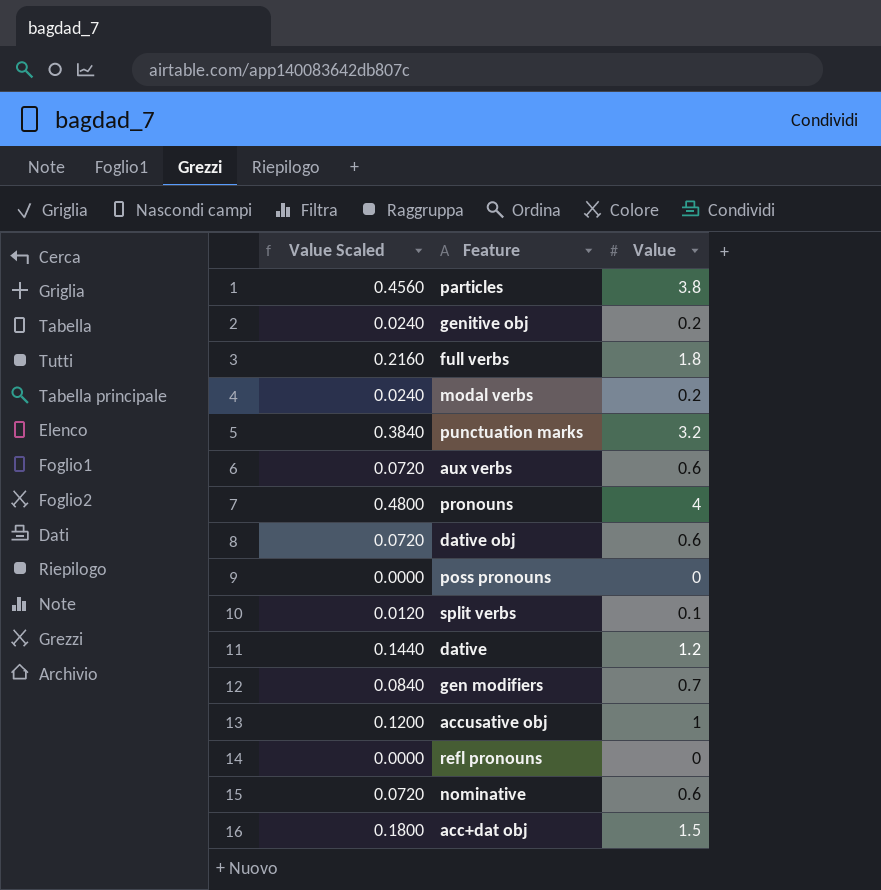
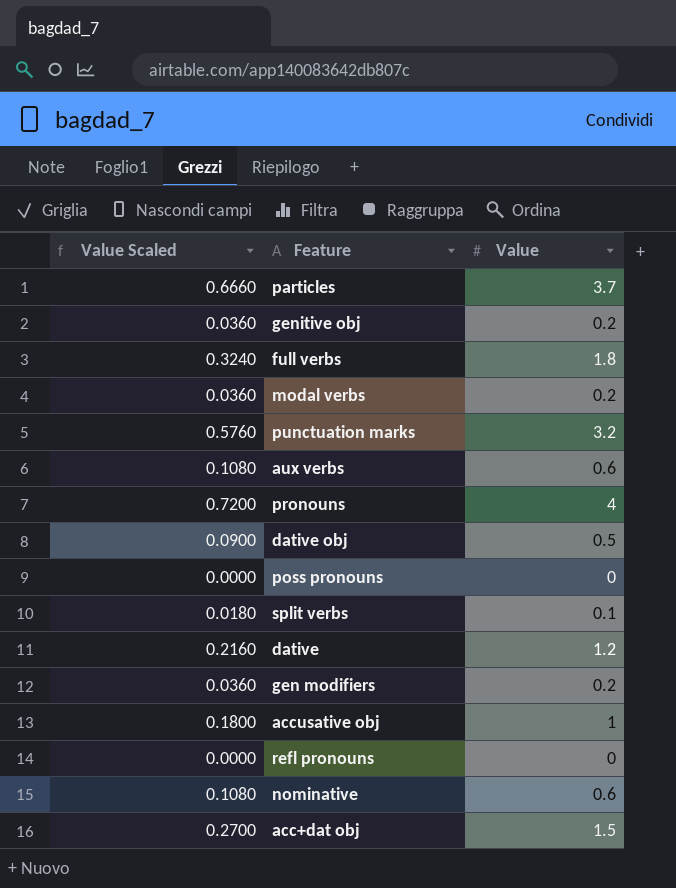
column Value Scaled | formula: [Value] * 0.12 -> [Value] * 0.18
particles | Value: 3.8 -> 3.7
dative obj | Value: 0.6 -> 0.5
gen modifiers | Value: 0.7 -> 0.2

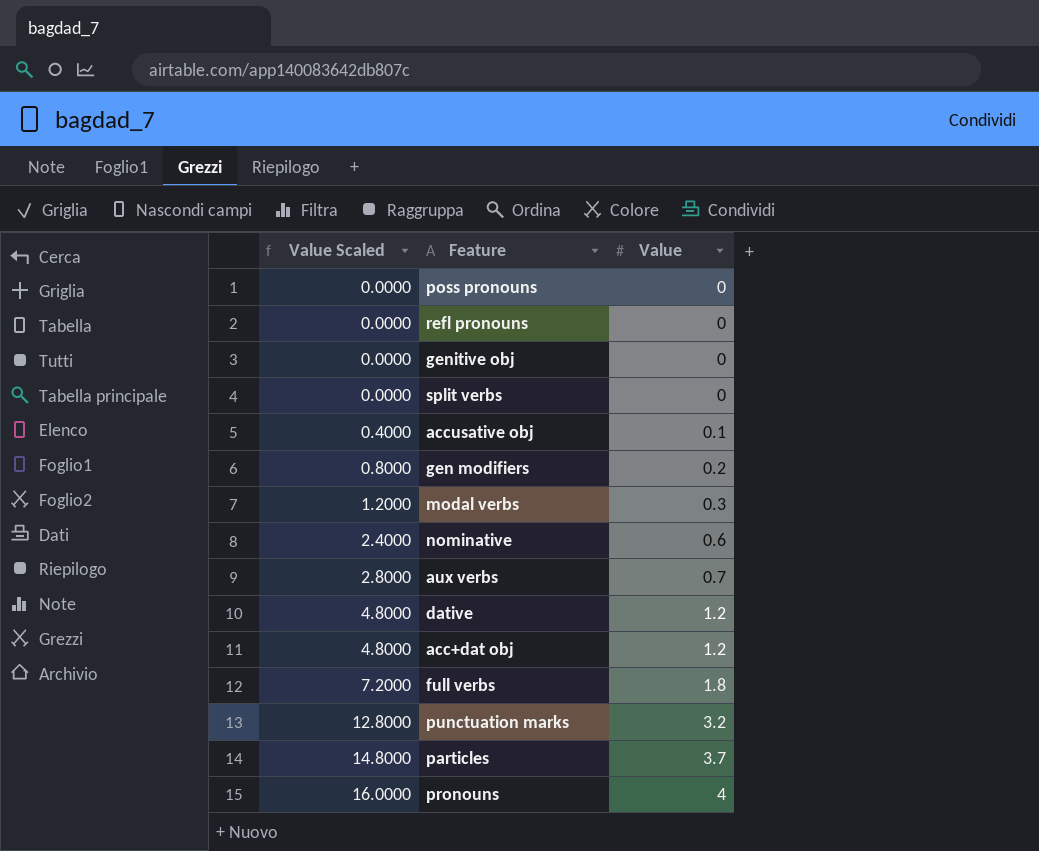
row order: none -> Value Scaled ascending
column Value Scaled | formula: [Value] * 0.18 -> [Value] * 4
row dative obj: 0.0900 | 0.5 -> none
genitive obj | Value: 0.2 -> 0
split verbs | Value: 0.1 -> 0
accusative obj | Value: 1 -> 0.1
modal verbs | Value: 0.2 -> 0.3
aux verbs | Value: 0.6 -> 0.7
acc+dat obj | Value: 1.5 -> 1.2

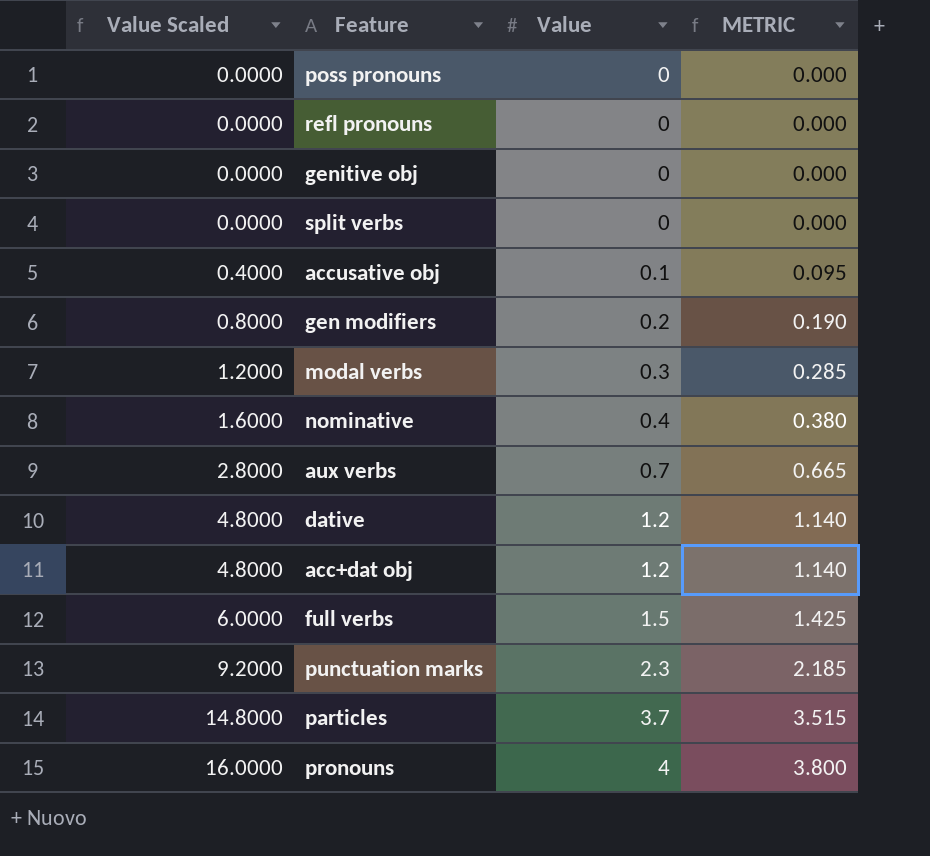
column METRIC | formula: none -> [Value] * 0.95
nominative | Value Scaled: 2.4000 -> 1.6000
nominative | Value: 0.6 -> 0.4
full verbs | Value Scaled: 7.2000 -> 6.0000
full verbs | Value: 1.8 -> 1.5
punctuation marks | Value Scaled: 12.8000 -> 9.2000
punctuation marks | Value: 3.2 -> 2.3

